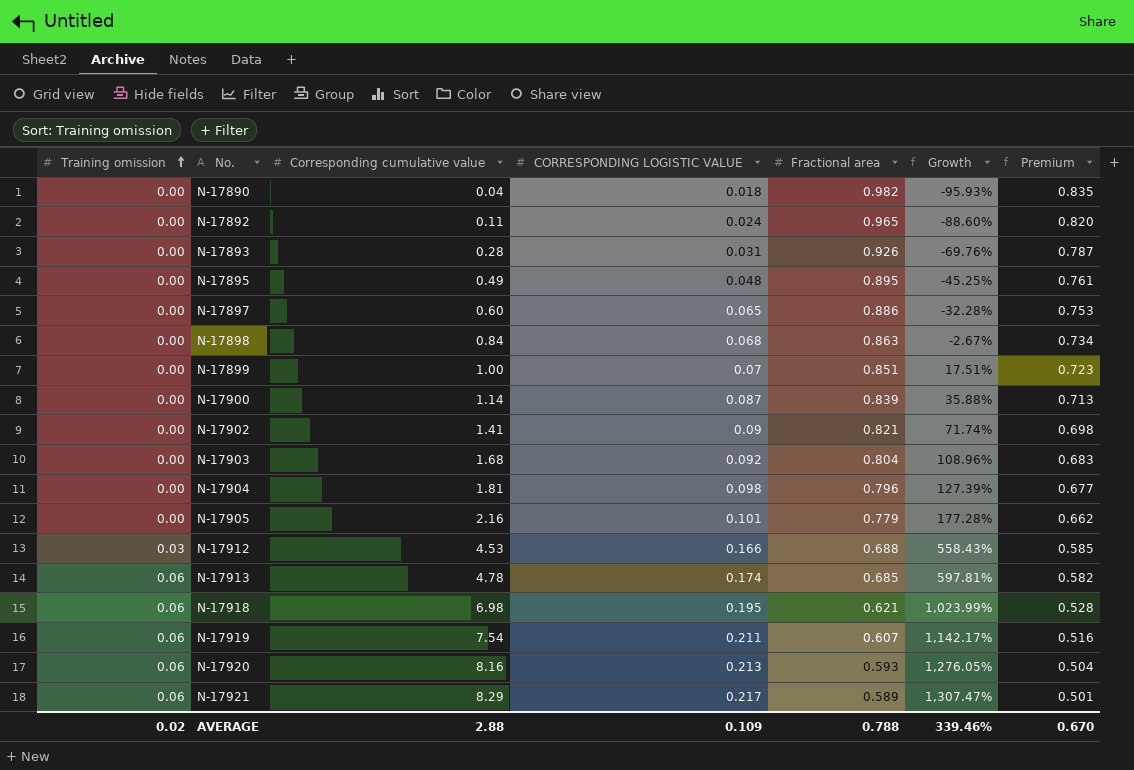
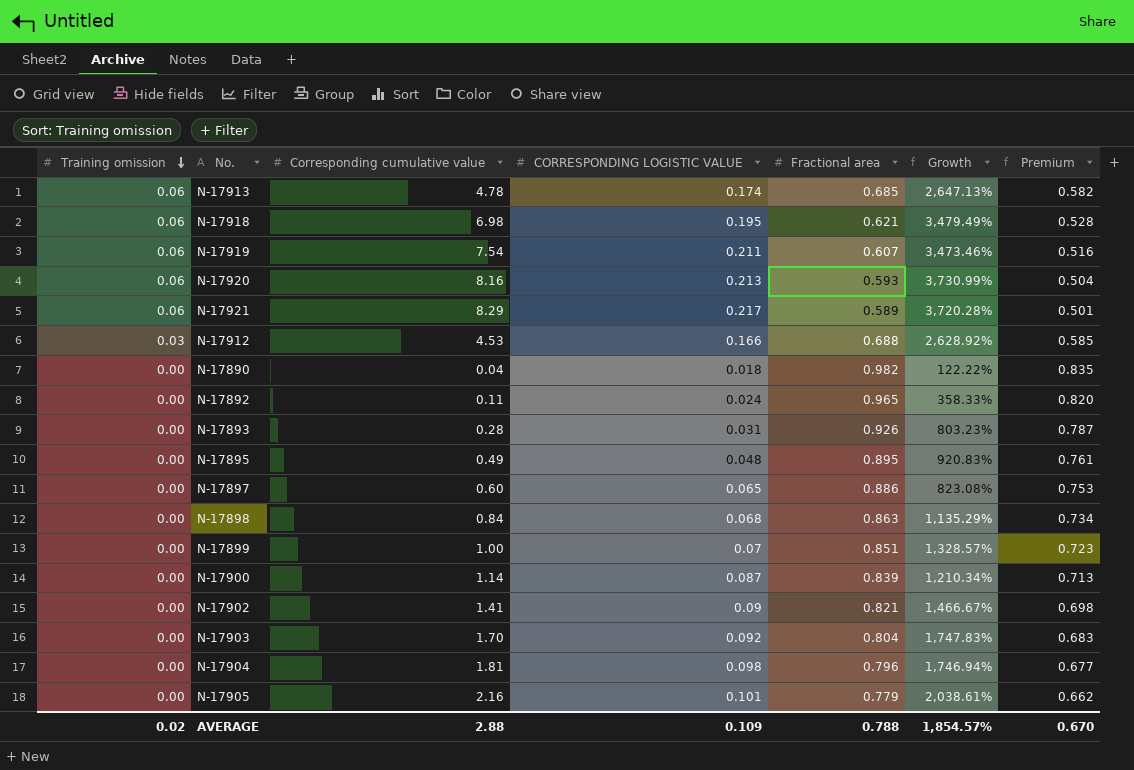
row order: Training omission ascending -> Training omission descending
column Growth | formula: ([Corresponding cumulative value] - [Fractional area]) / [Fractional area] -> ([Corresponding cumulative value] - [CORRESPONDING LOGISTIC VALUE]) / [CORRESPONDING LOGISTIC VALUE]
N-17903 | Corresponding cumulative value: 1.68 -> 1.70
AVERAGE | Growth: 339.46% -> 1,854.57%

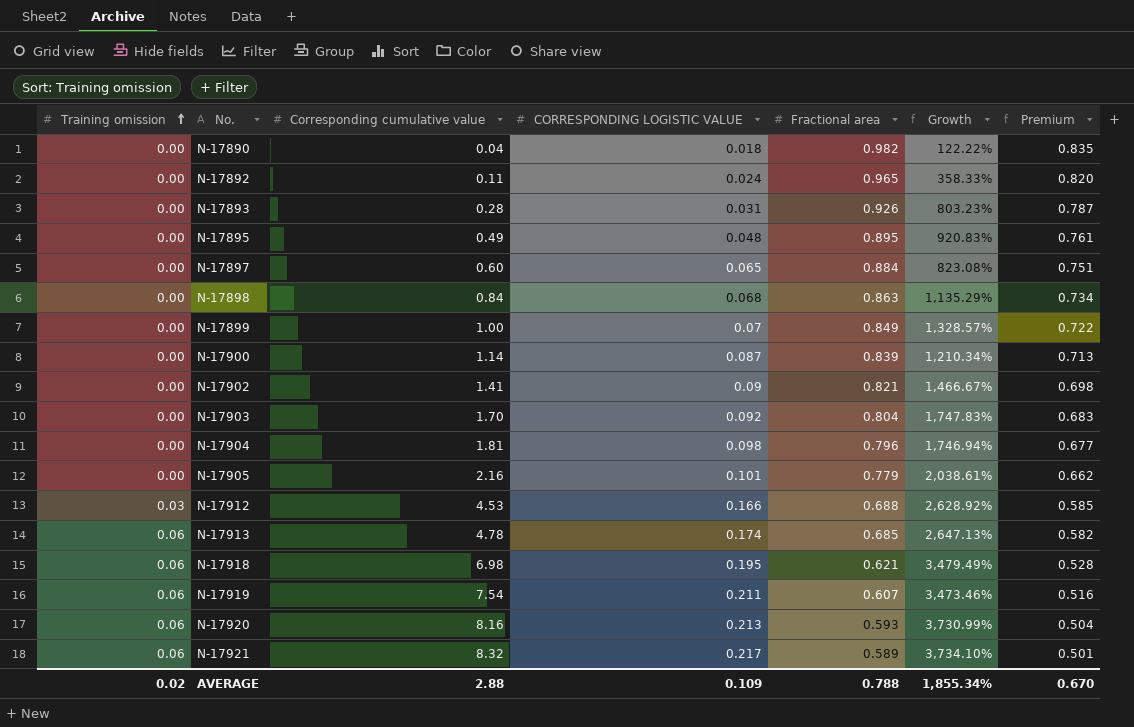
row order: Training omission descending -> Training omission ascending
N-17897 | Fractional area: 0.886 -> 0.884
N-17897 | Premium: 0.753 -> 0.751
N-17899 | Fractional area: 0.851 -> 0.849
N-17899 | Premium: 0.723 -> 0.722
N-17921 | Corresponding cumulative value: 8.29 -> 8.32
N-17921 | Growth: 3,720.28% -> 3,734.10%
AVERAGE | Growth: 1,854.57% -> 1,855.34%

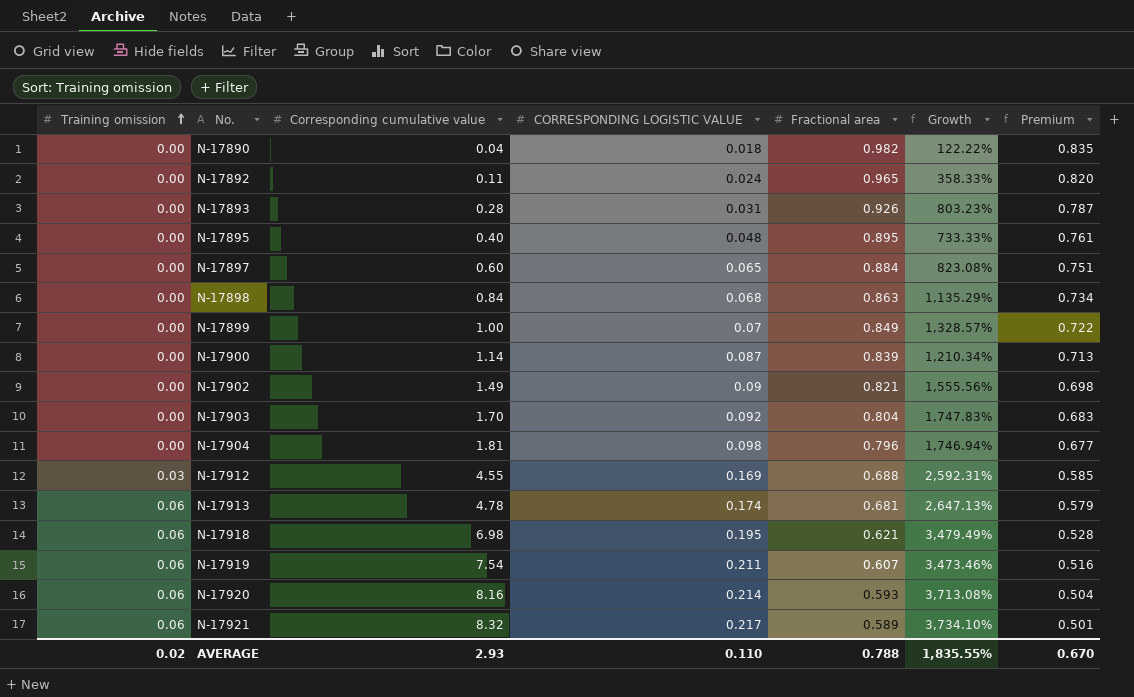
row N-17905: 0.00 | 2.16 | 0.101 | 0.779 | 2,038.61% | 0.662 -> none
N-17895 | Corresponding cumulative value: 0.49 -> 0.40
N-17895 | Growth: 920.83% -> 733.33%
N-17902 | Corresponding cumulative value: 1.41 -> 1.49
N-17902 | Growth: 1,466.67% -> 1,555.56%
N-17912 | Corresponding cumulative value: 4.53 -> 4.55
N-17912 | CORRESPONDING LOGISTIC VALUE: 0.166 -> 0.169
N-17912 | Growth: 2,628.92% -> 2,592.31%
N-17913 | Fractional area: 0.685 -> 0.681
N-17913 | Premium: 0.582 -> 0.579
N-17920 | CORRESPONDING LOGISTIC VALUE: 0.213 -> 0.214
N-17920 | Growth: 3,730.99% -> 3,713.08%
AVERAGE | Corresponding cumulative value: 2.88 -> 2.93
AVERAGE | CORRESPONDING LOGISTIC VALUE: 0.109 -> 0.110
AVERAGE | Growth: 1,855.34% -> 1,835.55%

